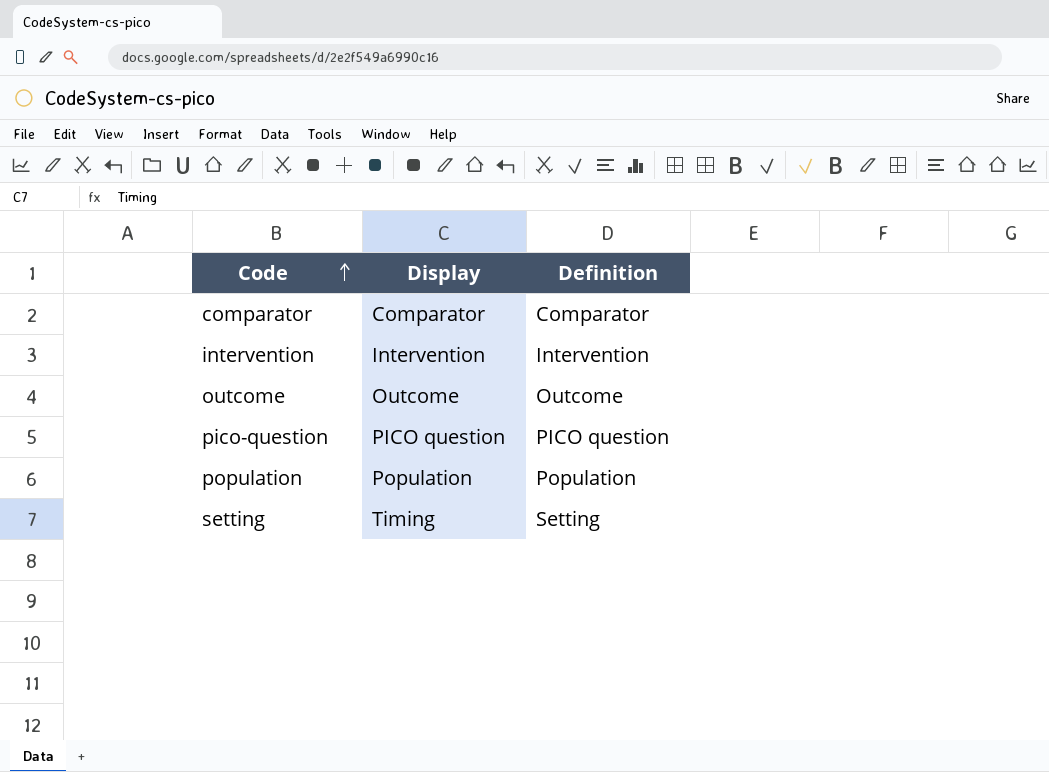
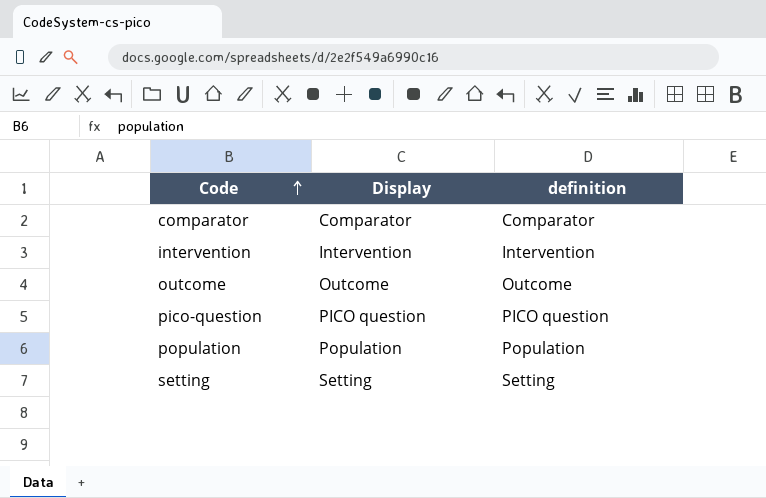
column name: Definition -> definition
setting | Display: Timing -> Setting

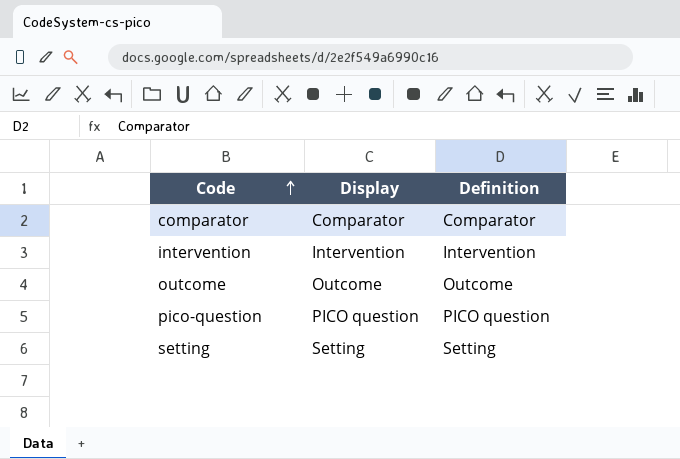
column name: definition -> Definition
row population: Population | Population -> none

